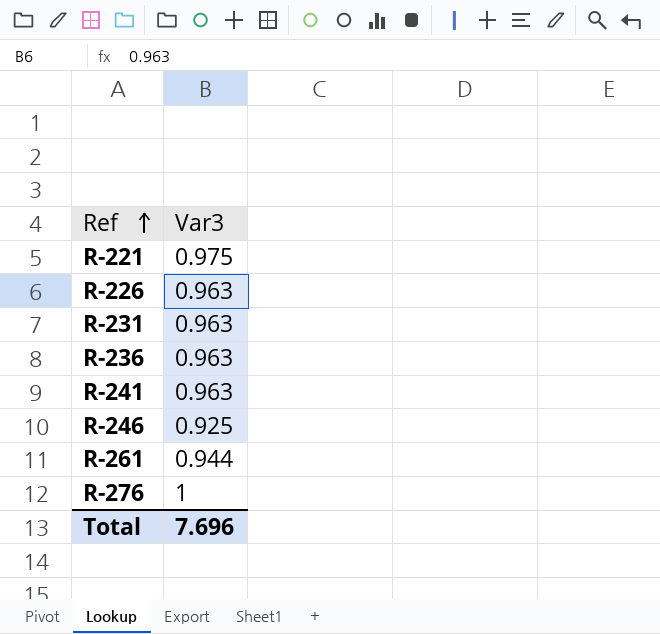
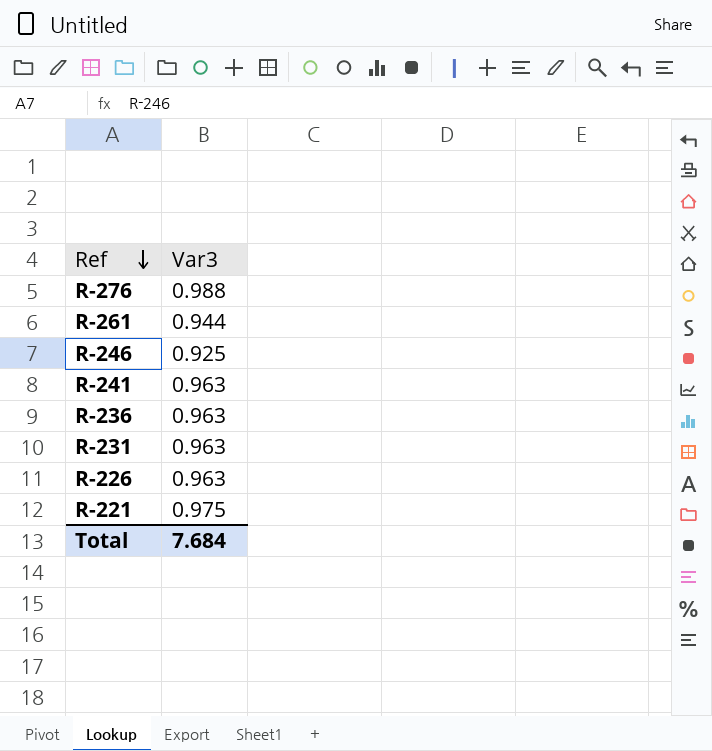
row order: Ref ascending -> Ref descending
R-276 | Var3: 1 -> 0.988
Total | Var3: 7.696 -> 7.684

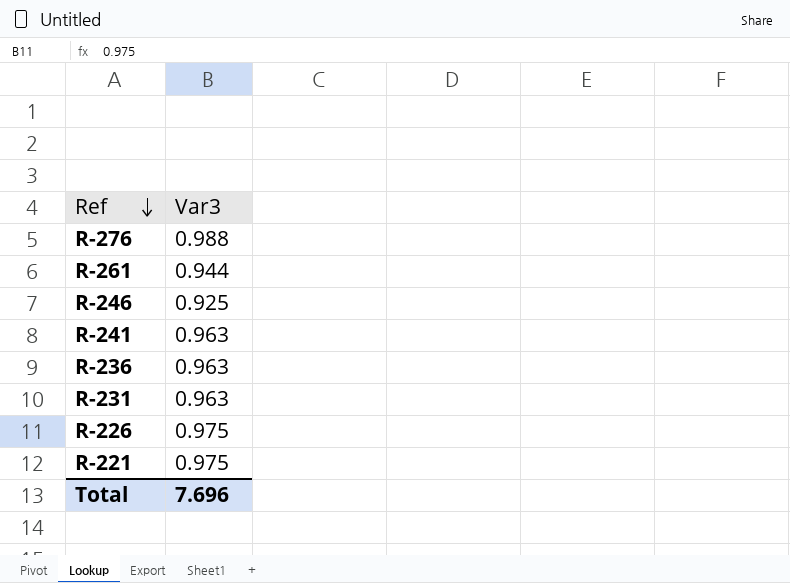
R-226 | Var3: 0.963 -> 0.975
Total | Var3: 7.684 -> 7.696

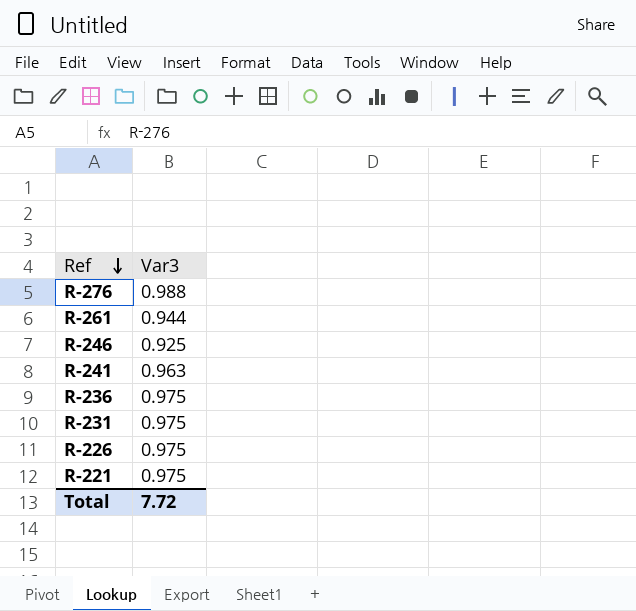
R-236 | Var3: 0.963 -> 0.975
R-231 | Var3: 0.963 -> 0.975
Total | Var3: 7.696 -> 7.72

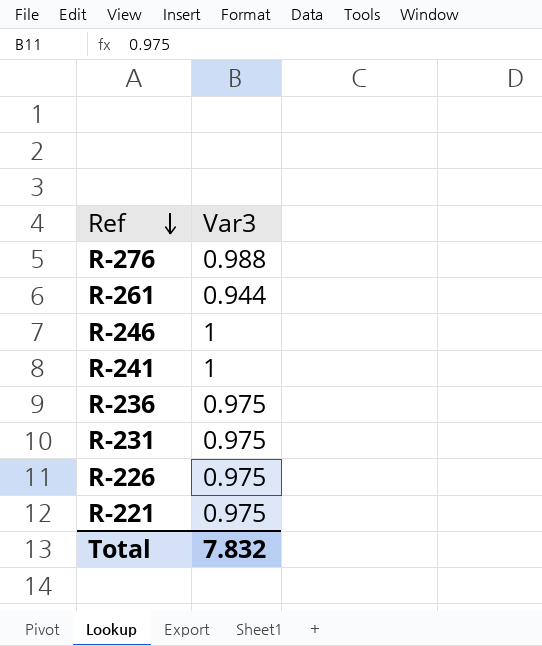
R-246 | Var3: 0.925 -> 1
R-241 | Var3: 0.963 -> 1
Total | Var3: 7.72 -> 7.832

